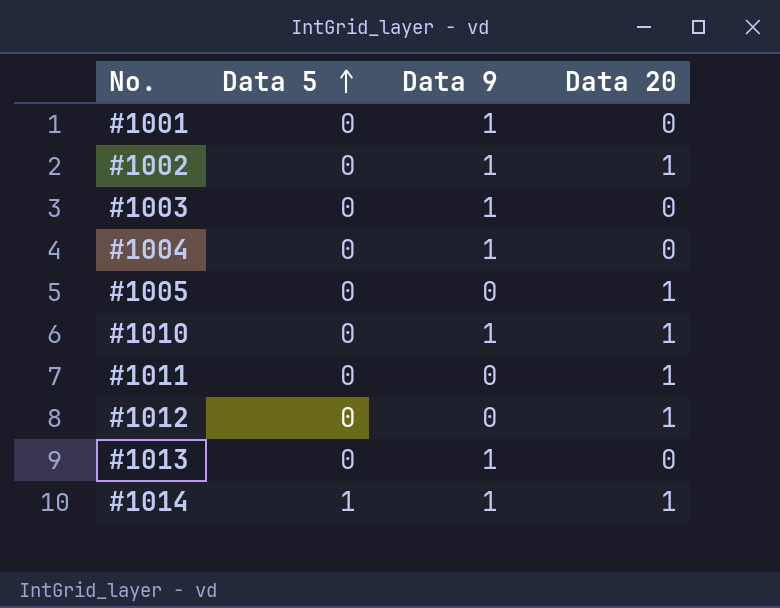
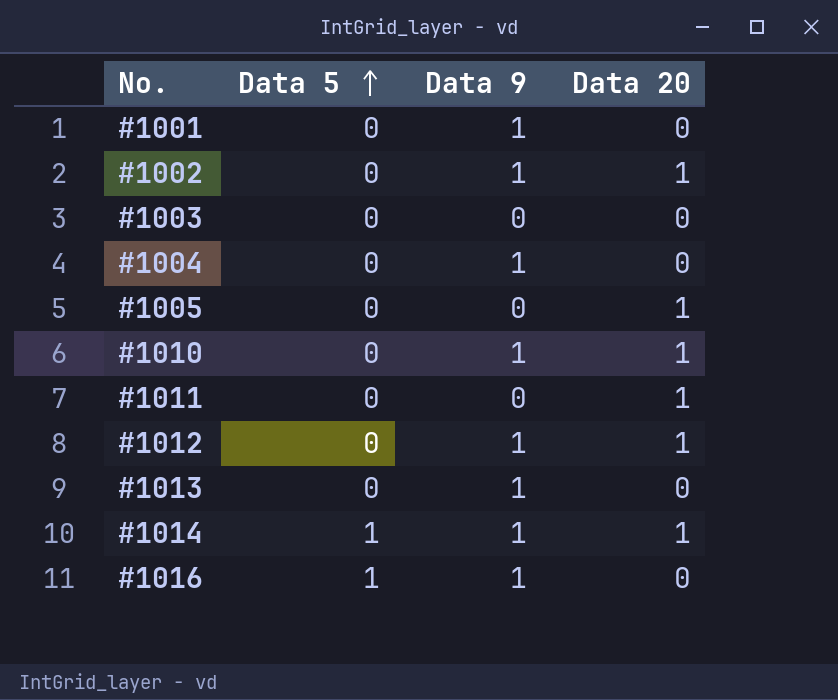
#1003 | Data 9: 1 -> 0
#1012 | Data 9: 0 -> 1
row #1016: none -> 1 | 1 | 0

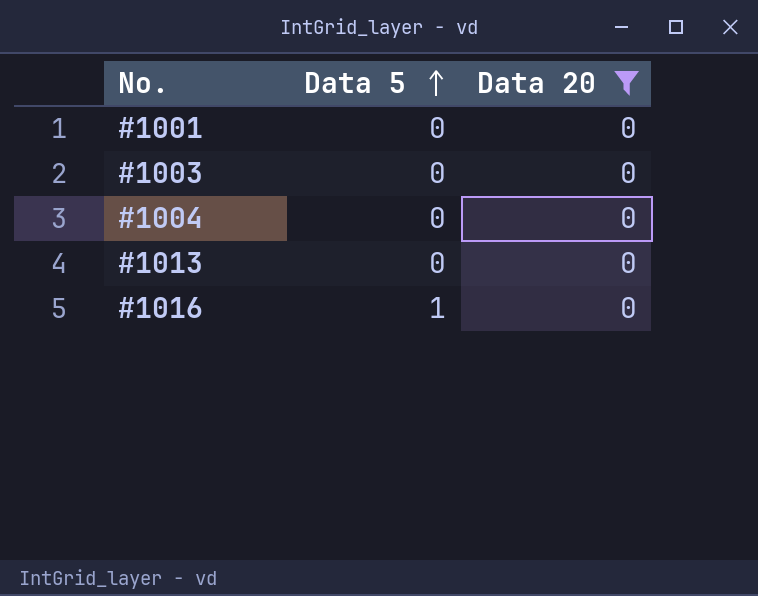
filter: none -> Data 20 = 0
column Data 9 | position: 3 -> none

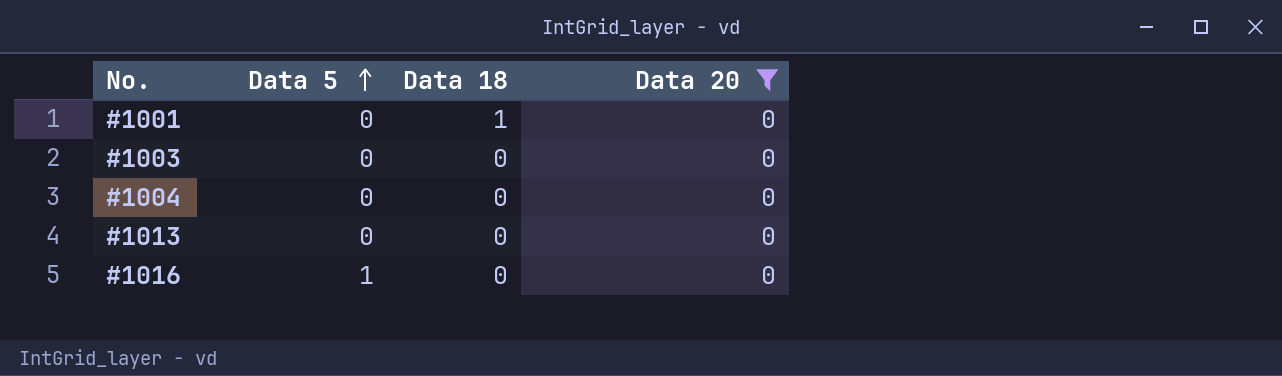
column Data 18 | position: none -> 3

